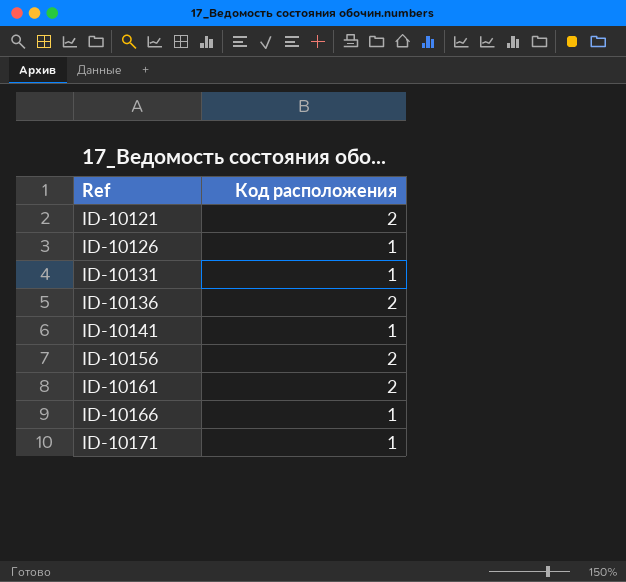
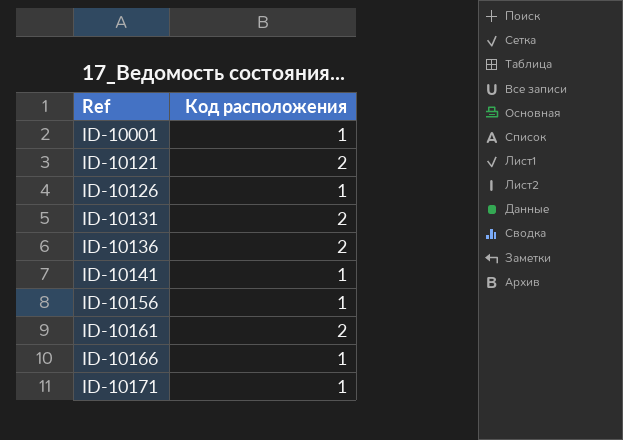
row ID-10001: none -> 1
ID-10131 | Код расположения: 1 -> 2
ID-10156 | Код расположения: 2 -> 1

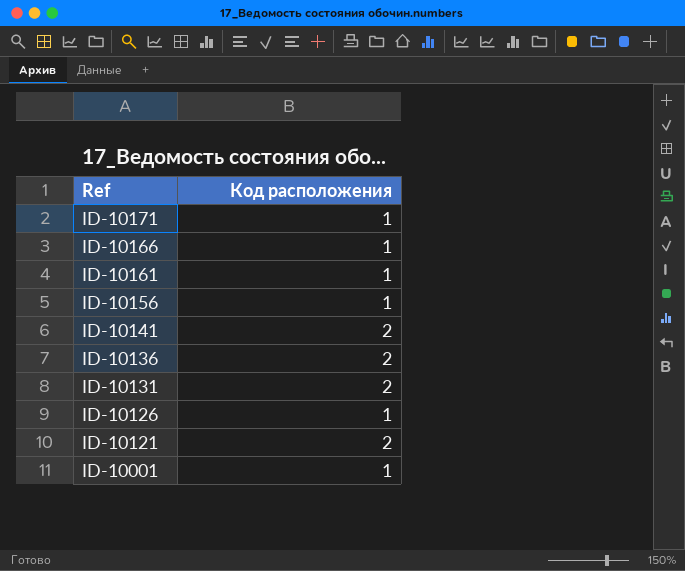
row order: Ref ascending -> Ref descending
ID-10161 | Код расположения: 2 -> 1
ID-10141 | Код расположения: 1 -> 2

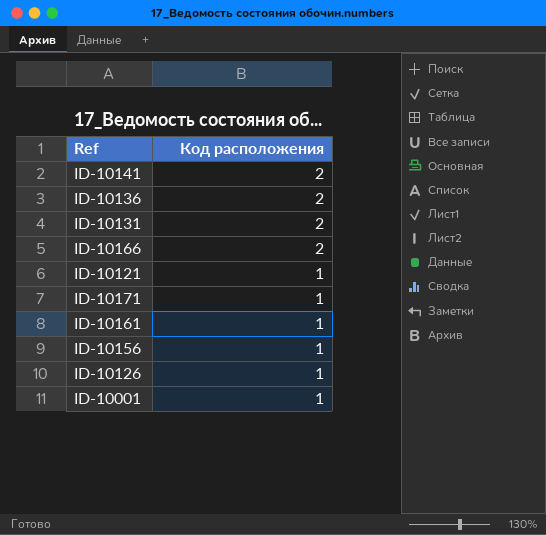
row order: Ref descending -> Код расположения descending
ID-10166 | Код расположения: 1 -> 2
ID-10121 | Код расположения: 2 -> 1

